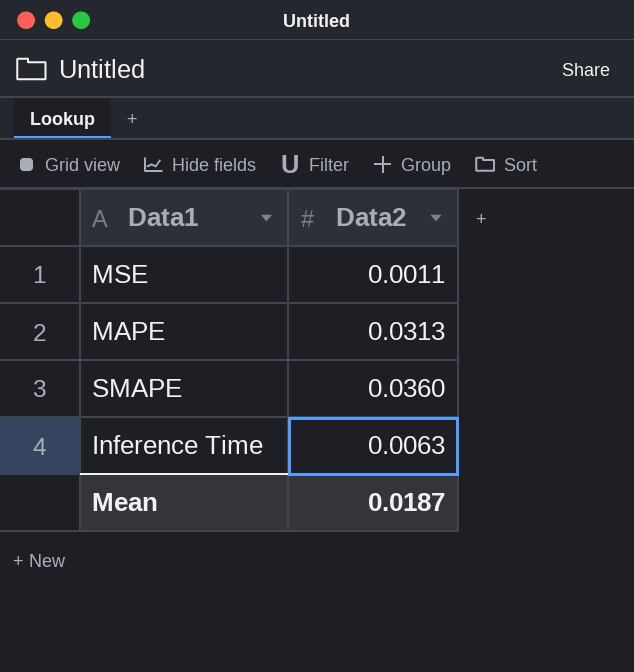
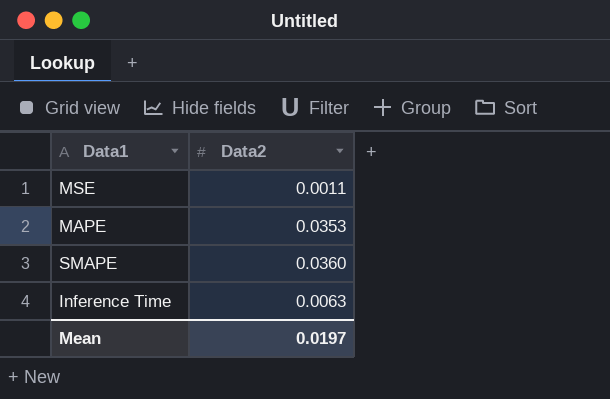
MAPE | Data2: 0.0313 -> 0.0353
Mean | Data2: 0.0187 -> 0.0197

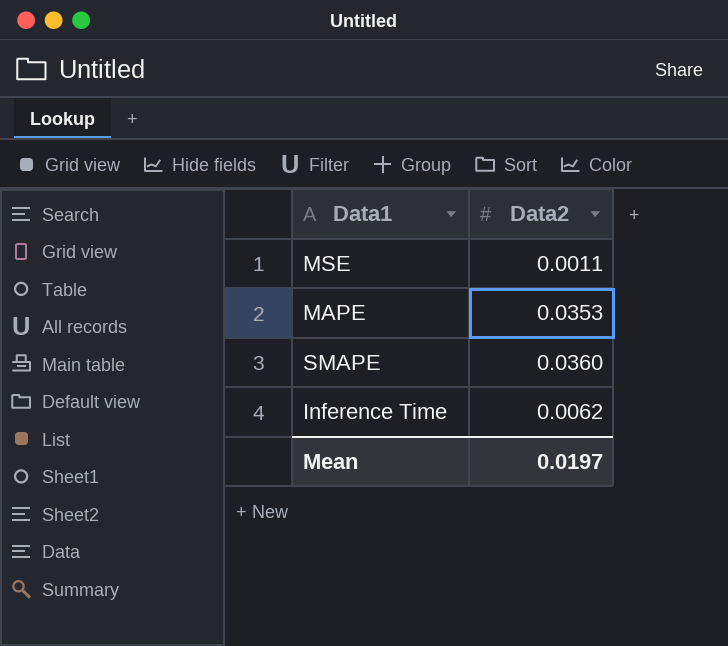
Inference Time | Data2: 0.0063 -> 0.0062

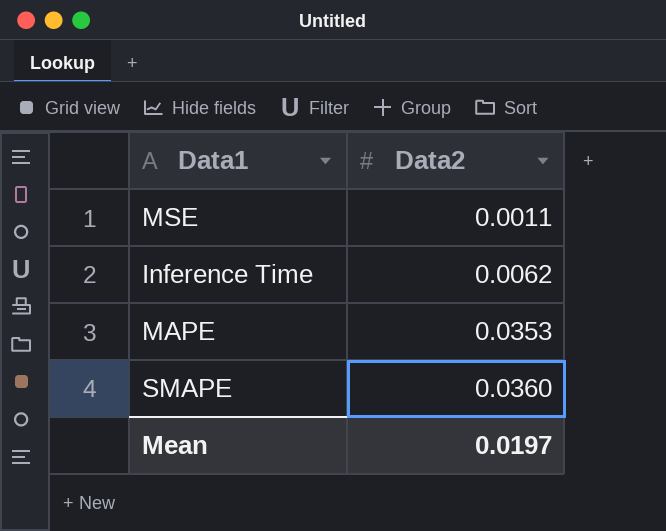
row order: none -> Data2 ascending

